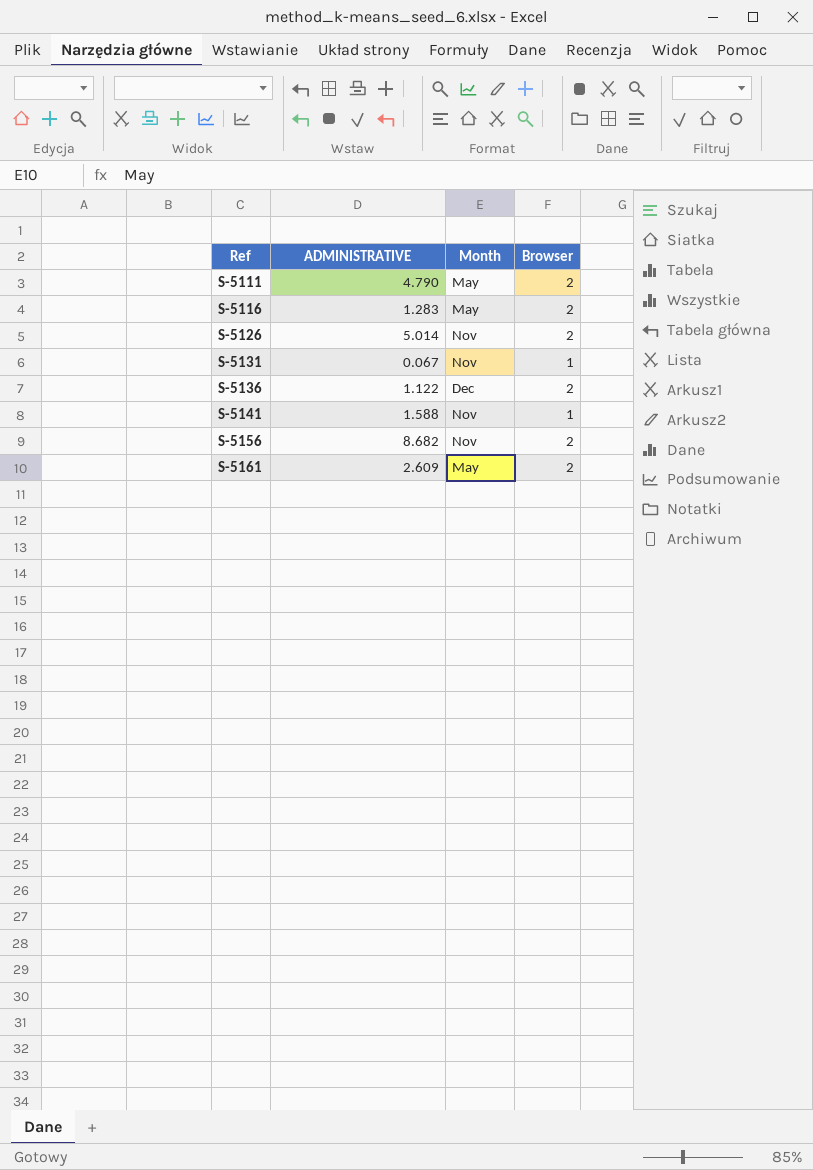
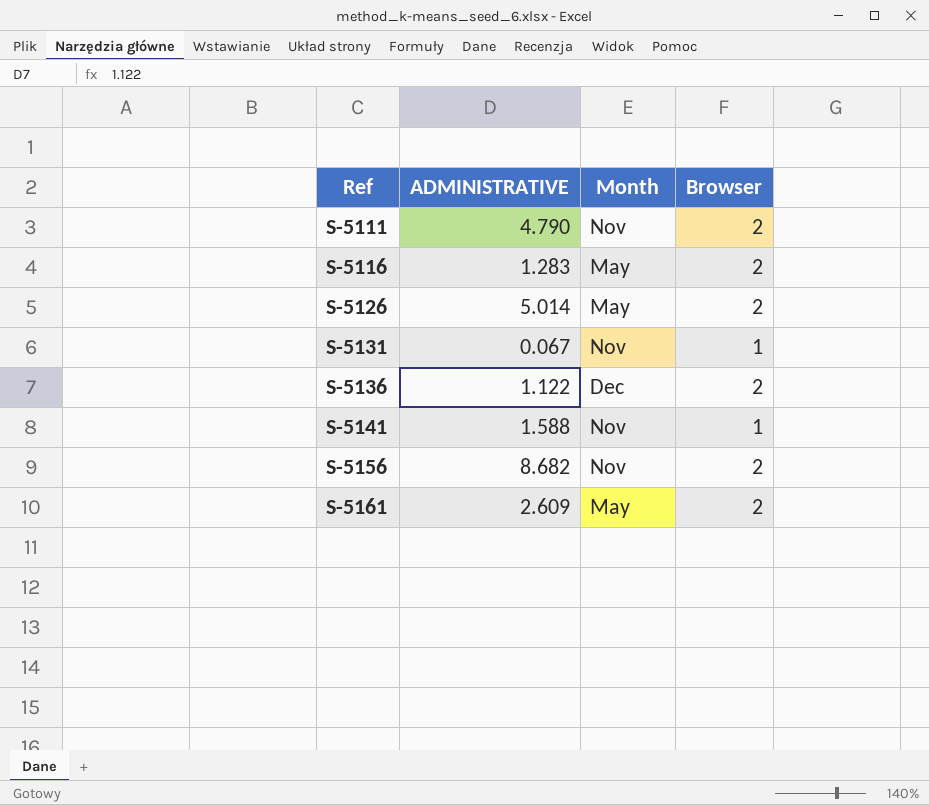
S-5111 | Month: May -> Nov
S-5126 | Month: Nov -> May

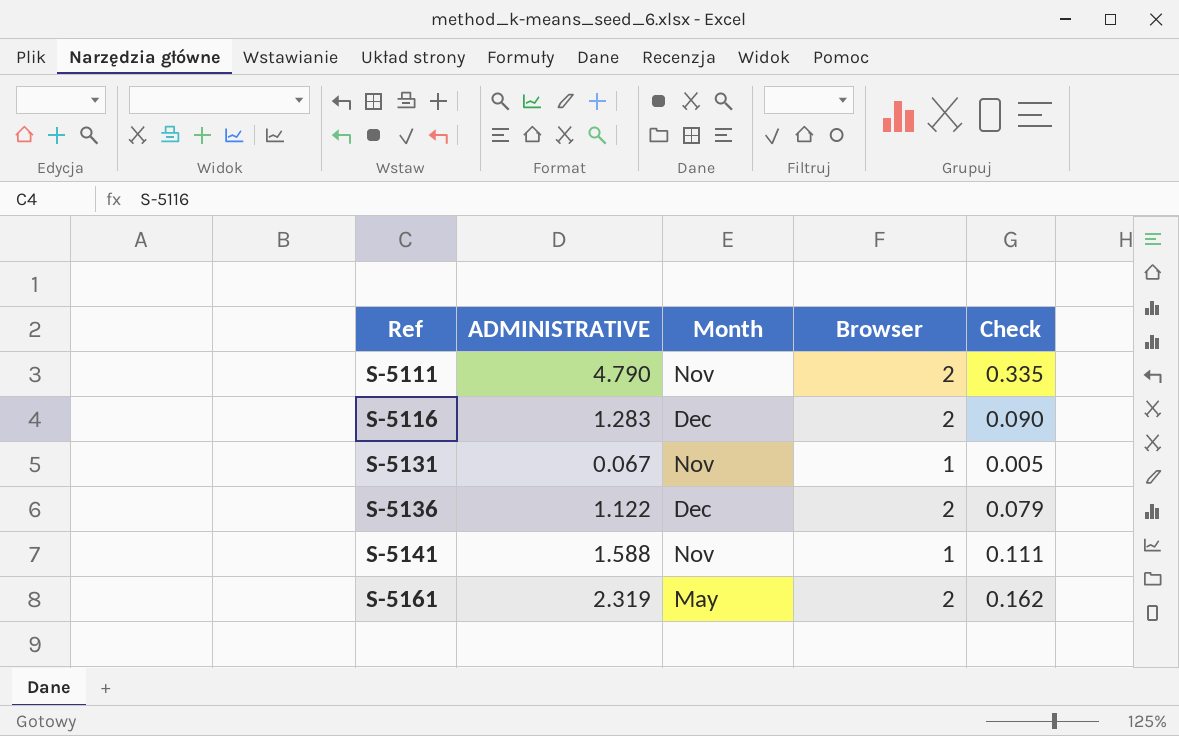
column Check | formula: none -> [ADMINISTRATIVE] * 0.07
row S-5126: 5.014 | May | 2 -> none
row S-5156: 8.682 | Nov | 2 -> none
S-5116 | Month: May -> Dec
S-5161 | ADMINISTRATIVE: 2.609 -> 2.319

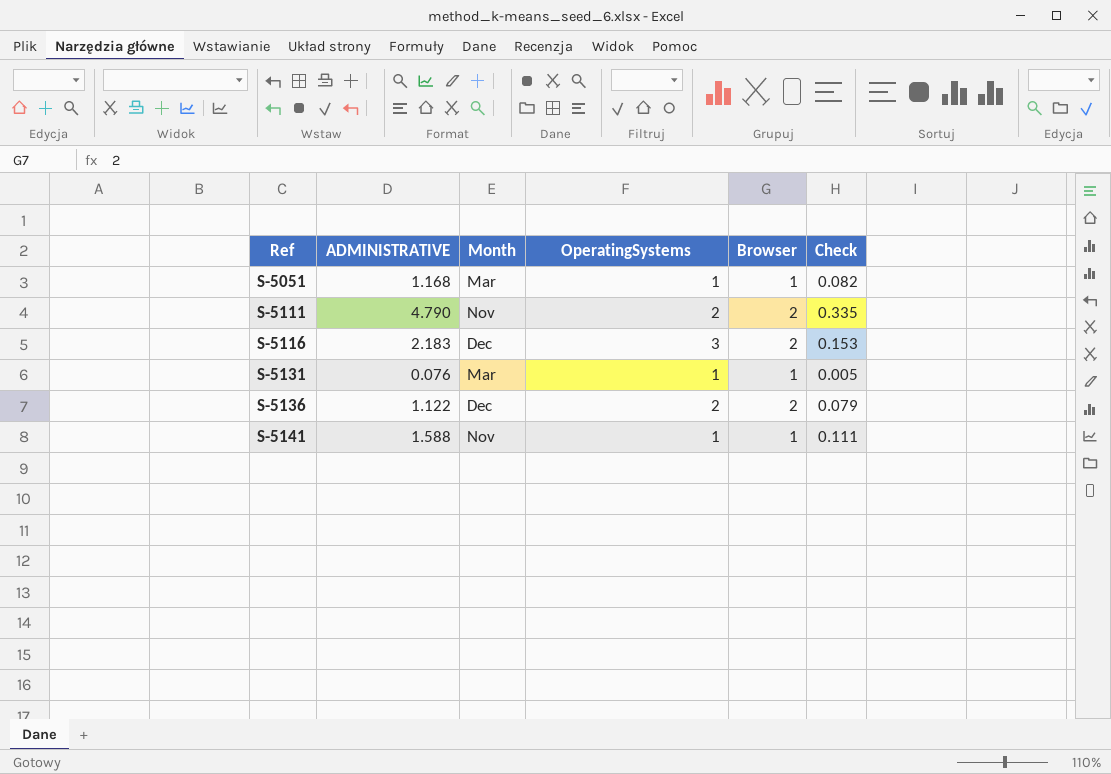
column OperatingSystems | position: none -> 4
row S-5161: 2.319 | May | 2 | 0.162 -> none
row S-5051: none -> 1.168 | Mar | 1 | 1 | 0.082
S-5116 | ADMINISTRATIVE: 1.283 -> 2.183
S-5116 | Check: 0.090 -> 0.153
S-5131 | ADMINISTRATIVE: 0.067 -> 0.076
S-5131 | Month: Nov -> Mar

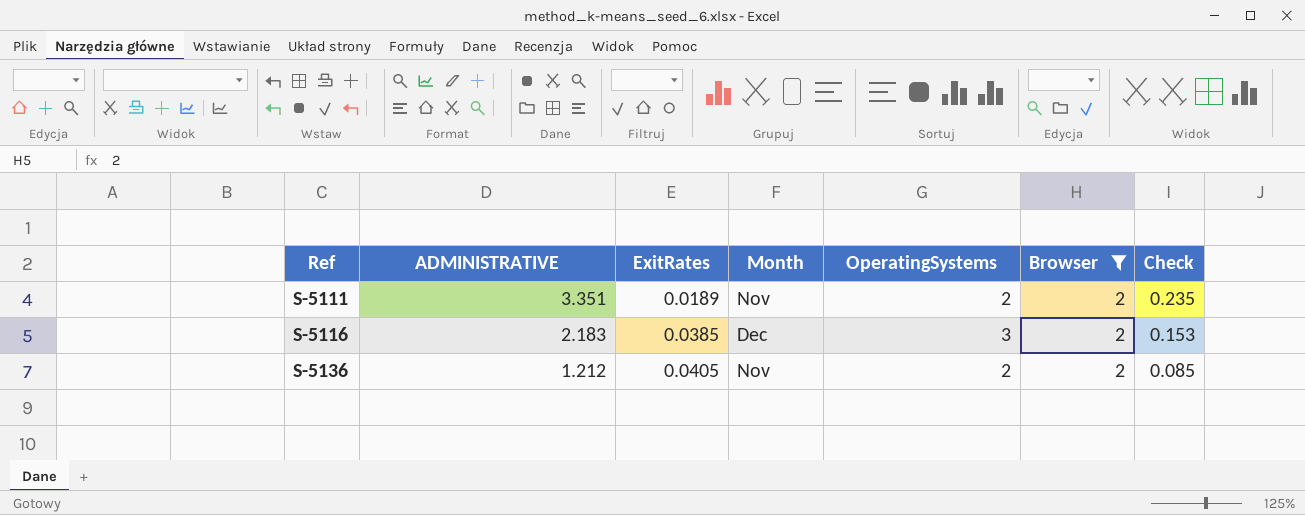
filter: none -> Browser = 2
column ExitRates | position: none -> 3
S-5111 | ADMINISTRATIVE: 4.790 -> 3.351
S-5111 | Check: 0.335 -> 0.235
S-5136 | ADMINISTRATIVE: 1.122 -> 1.212
S-5136 | Month: Dec -> Nov
S-5136 | Check: 0.079 -> 0.085

